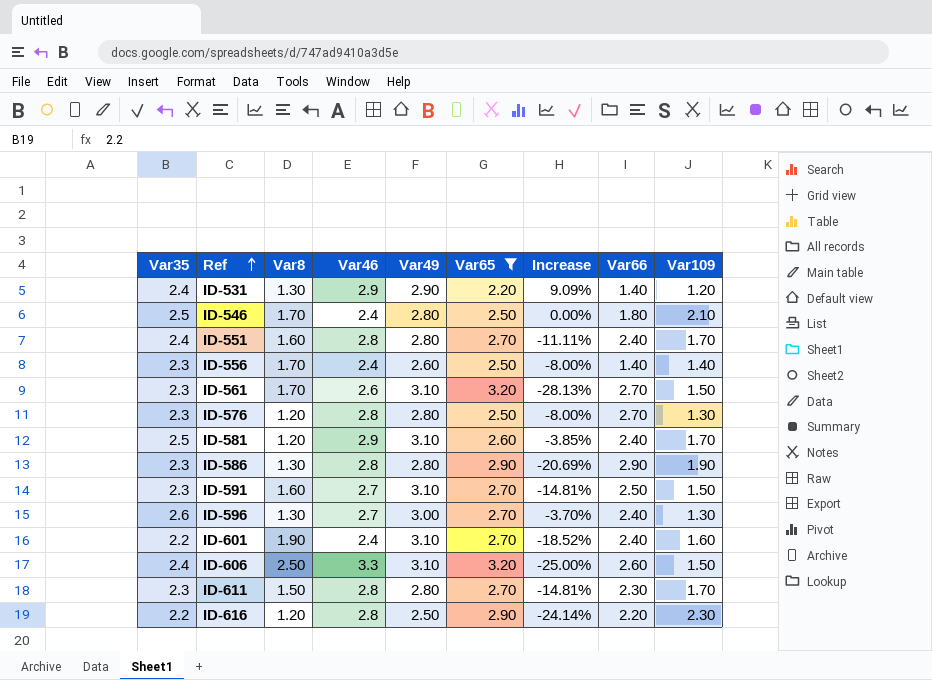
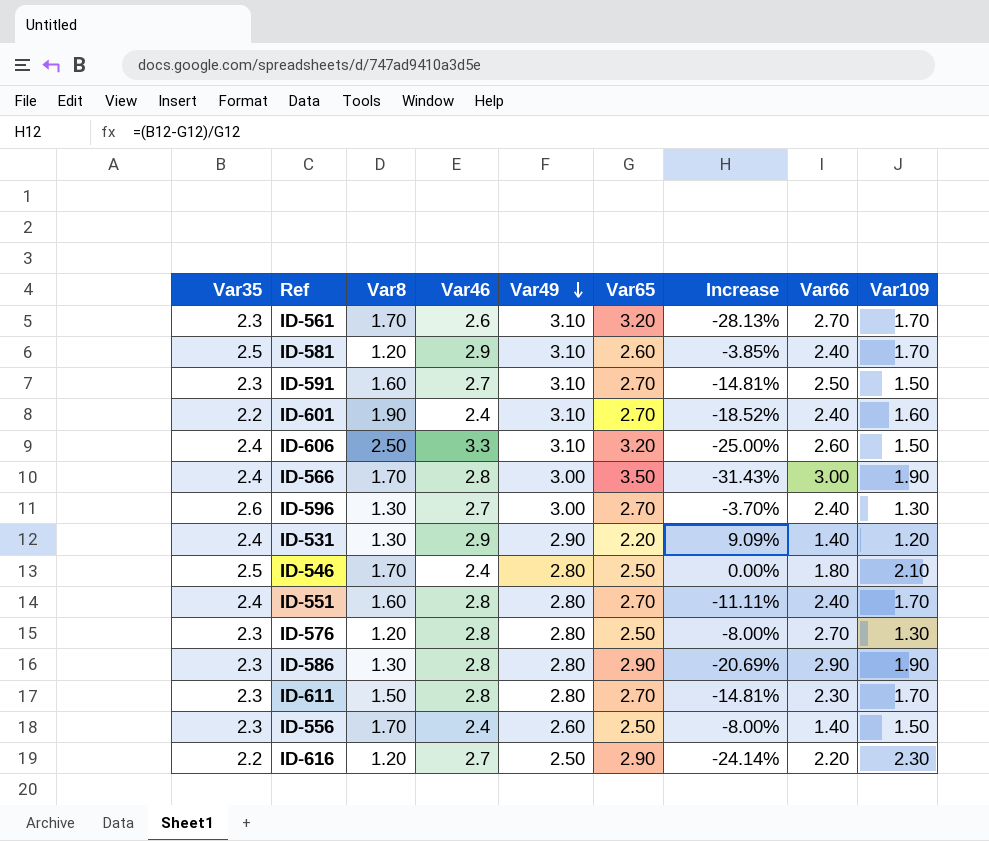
filter: Var65 != 3.50 -> none
row order: Ref ascending -> Var49 descending
ID-561 | Var109: 1.50 -> 1.70
ID-556 | Var109: 1.40 -> 1.50
ID-616 | Var46: 2.8 -> 2.7

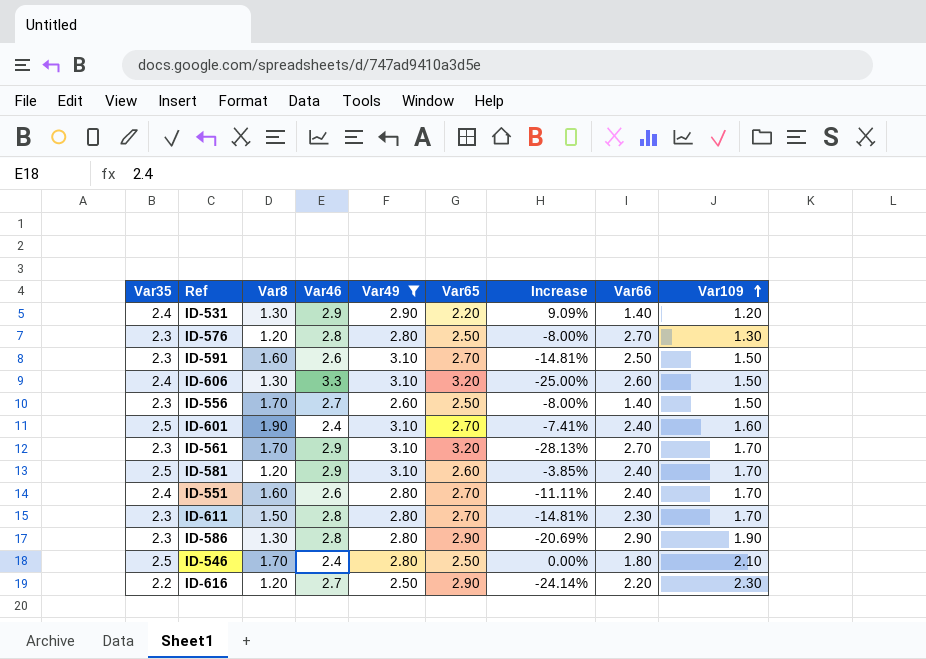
filter: none -> Var49 != 3.00
row order: Var49 descending -> Var109 ascending
ID-591 | Var46: 2.7 -> 2.6
ID-606 | Var8: 2.50 -> 1.30
ID-556 | Var46: 2.4 -> 2.7
ID-601 | Var35: 2.2 -> 2.5
ID-601 | Increase: -18.52% -> -7.41%
ID-561 | Var46: 2.6 -> 2.9
ID-551 | Var46: 2.8 -> 2.6

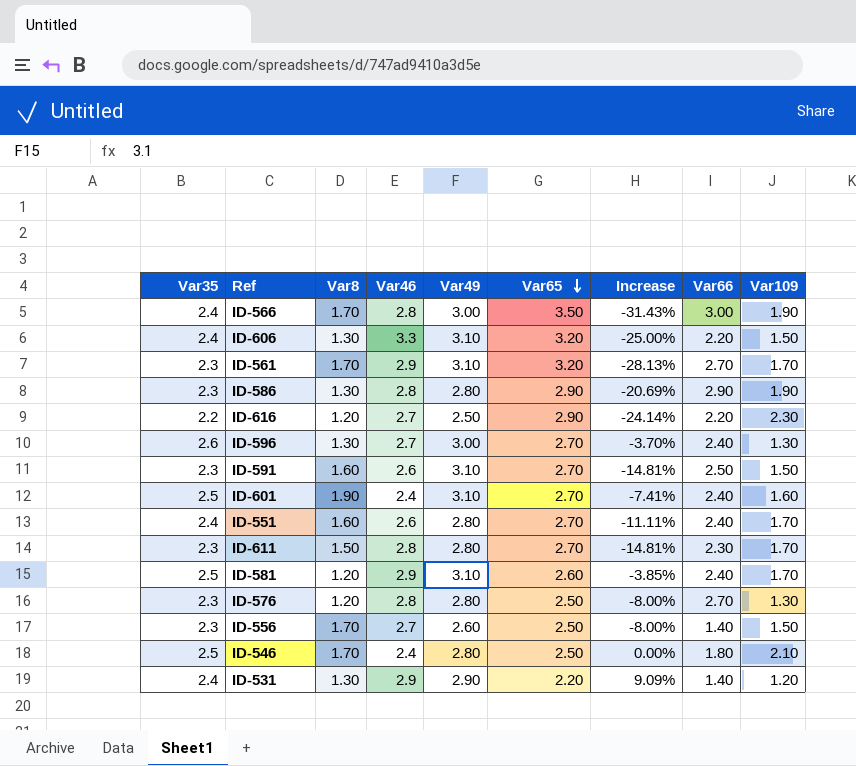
filter: Var49 != 3.00 -> none
row order: Var109 ascending -> Var65 descending
ID-606 | Var66: 2.60 -> 2.20

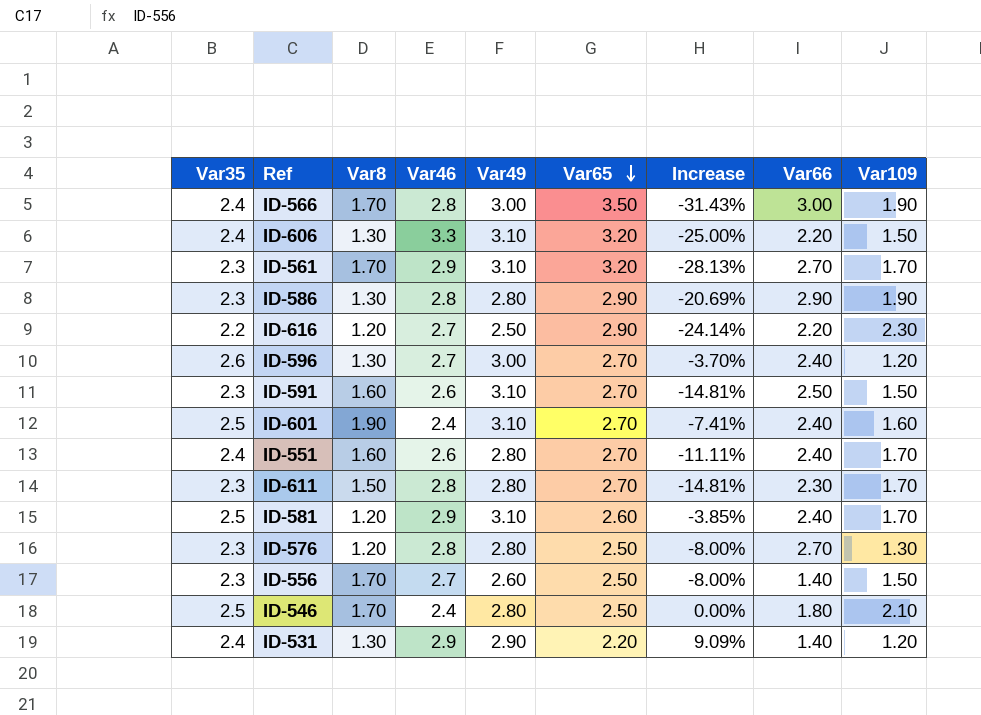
ID-596 | Var109: 1.30 -> 1.20

